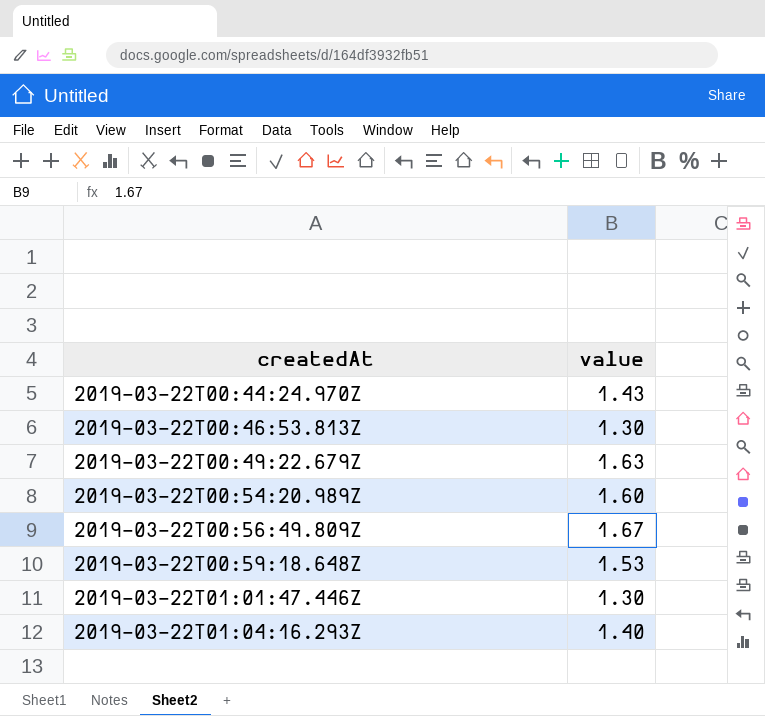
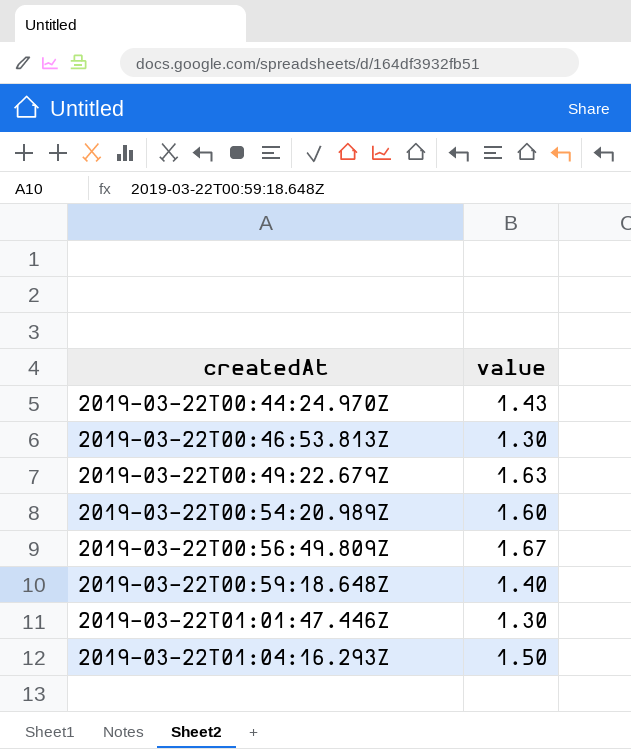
2019-03-22T00:59:18.648Z | value: 1.53 -> 1.40
2019-03-22T01:04:16.293Z | value: 1.40 -> 1.50

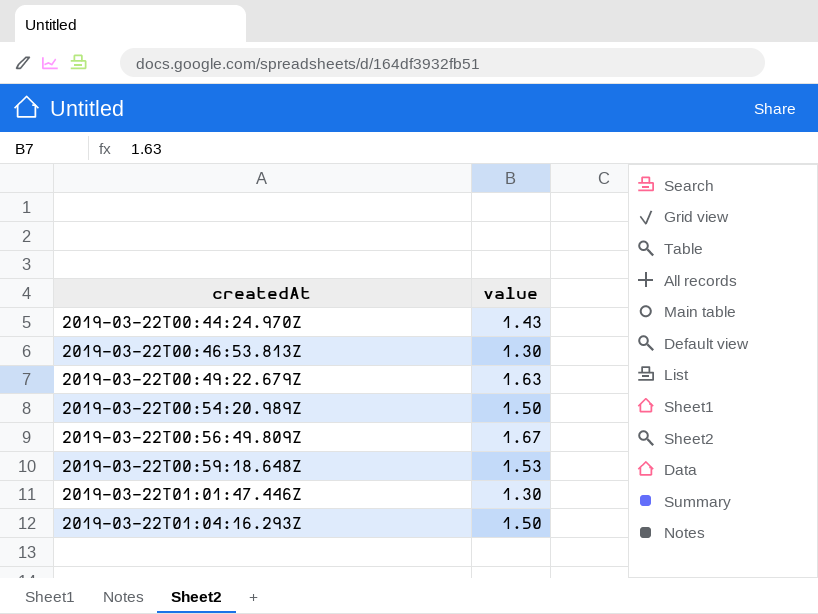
2019-03-22T00:54:20.989Z | value: 1.60 -> 1.50
2019-03-22T00:59:18.648Z | value: 1.40 -> 1.53

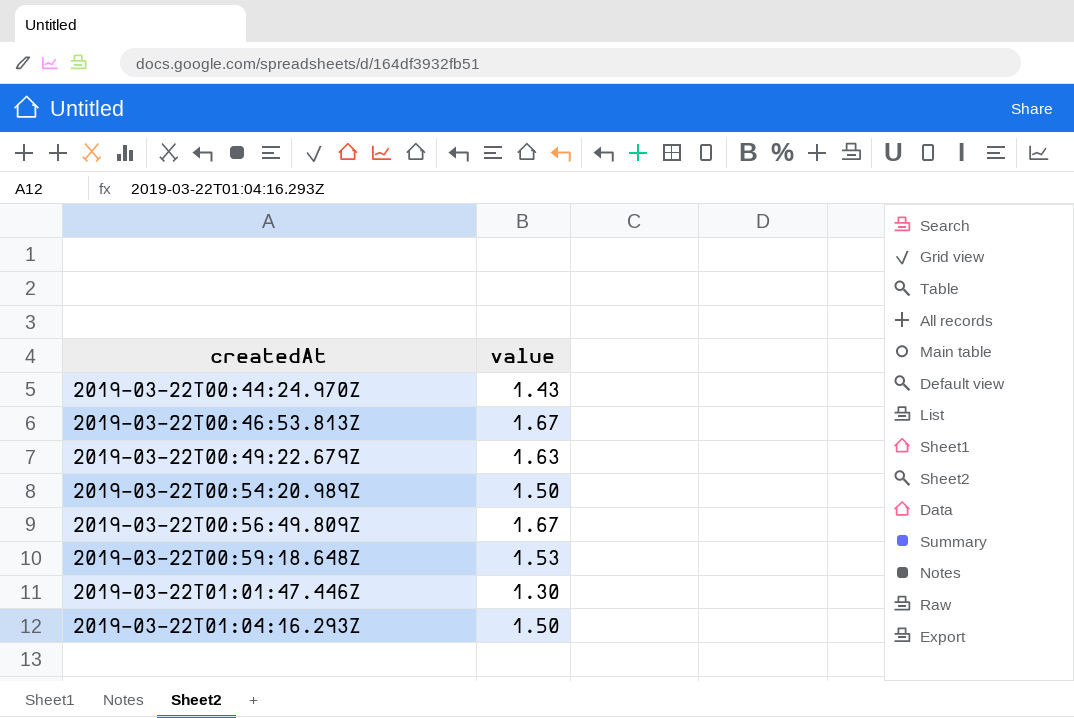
2019-03-22T00:46:53.813Z | value: 1.30 -> 1.67

